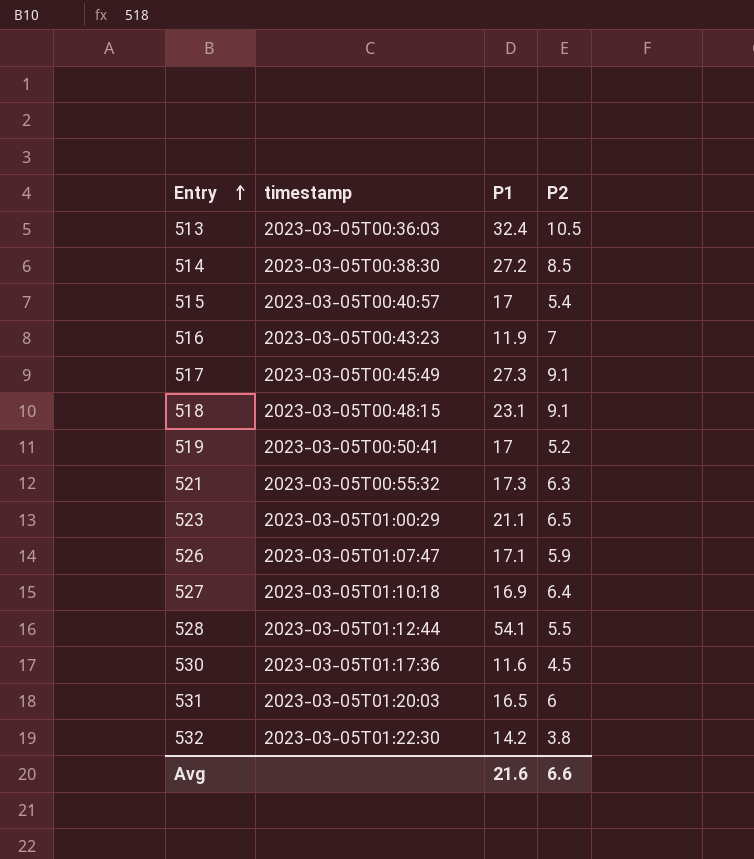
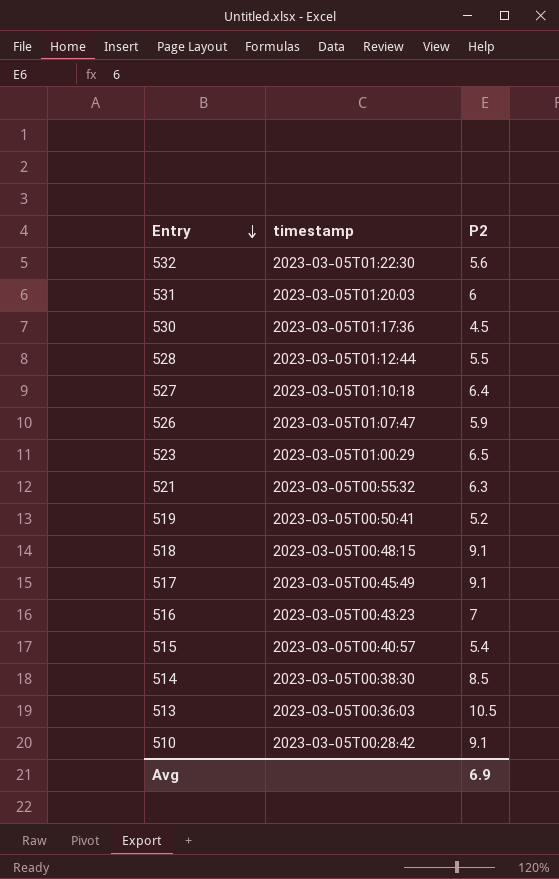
row order: Entry ascending -> Entry descending
column P1 | position: 3 -> none
532 | P2: 3.8 -> 5.6
row 510: none -> 2023-03-05T00:28:42 | 9.1
Avg | P2: 6.6 -> 6.9

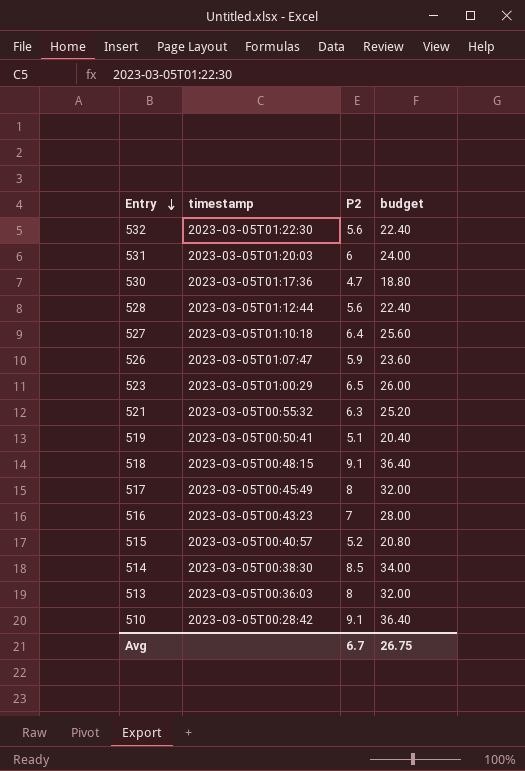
column budget | formula: none -> [P2] * 4
530 | P2: 4.5 -> 4.7
528 | P2: 5.5 -> 5.6
519 | P2: 5.2 -> 5.1
517 | P2: 9.1 -> 8
515 | P2: 5.4 -> 5.2
513 | P2: 10.5 -> 8
Avg | P2: 6.9 -> 6.7

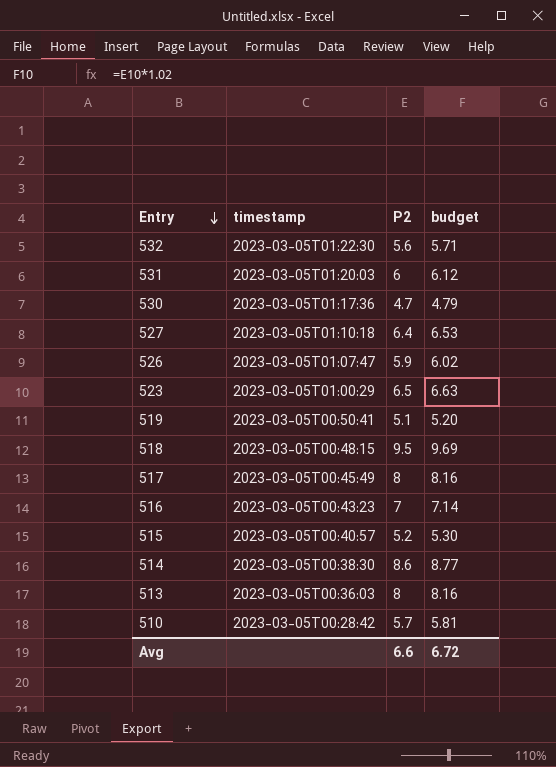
column budget | formula: [P2] * 4 -> [P2] * 1.02
row 528: 2023-03-05T01:12:44 | 5.6 | 22.40 -> none
row 521: 2023-03-05T00:55:32 | 6.3 | 25.20 -> none
518 | P2: 9.1 -> 9.5
514 | P2: 8.5 -> 8.6
510 | P2: 9.1 -> 5.7
Avg | P2: 6.7 -> 6.6
Avg | budget: 26.75 -> 6.72

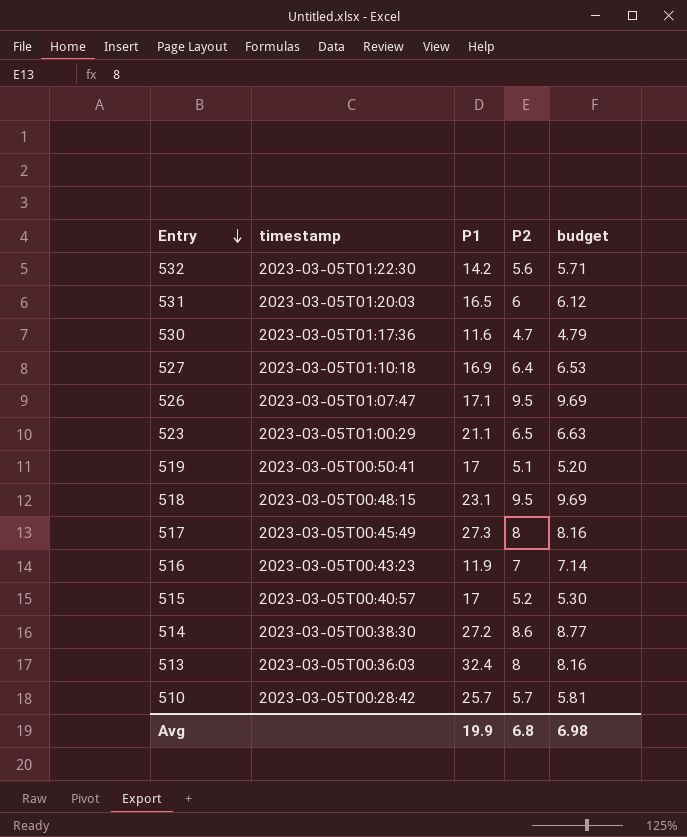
column P1 | position: none -> 3
526 | P2: 5.9 -> 9.5
526 | budget: 6.02 -> 9.69
Avg | P2: 6.6 -> 6.8
Avg | budget: 6.72 -> 6.98

